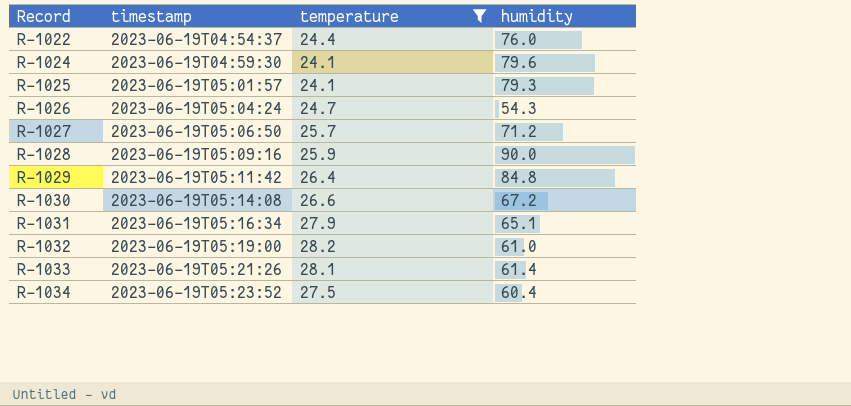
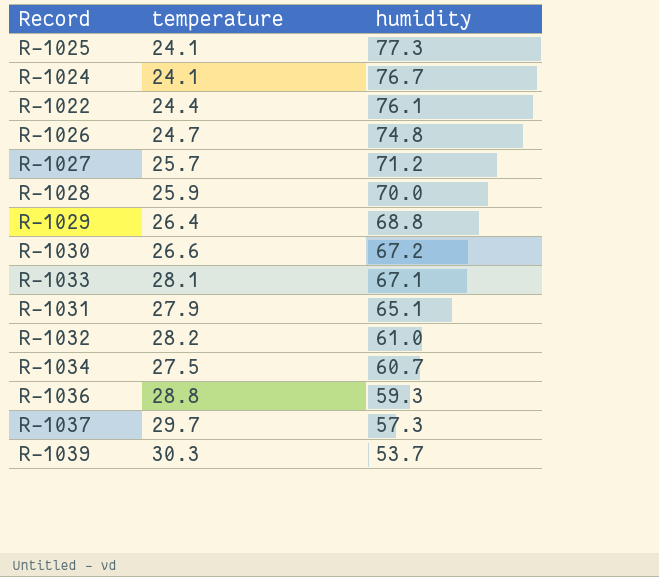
filter: temperature <= 28.2 -> none
row order: Record ascending -> humidity descending
column timestamp | position: 2 -> none
R-1025 | humidity: 79.3 -> 77.3
R-1024 | humidity: 79.6 -> 76.7
R-1022 | humidity: 76.0 -> 76.1
R-1026 | humidity: 54.3 -> 74.8
R-1028 | humidity: 90.0 -> 70.0
R-1029 | humidity: 84.8 -> 68.8
R-1033 | humidity: 61.4 -> 67.1
R-1034 | humidity: 60.4 -> 60.7

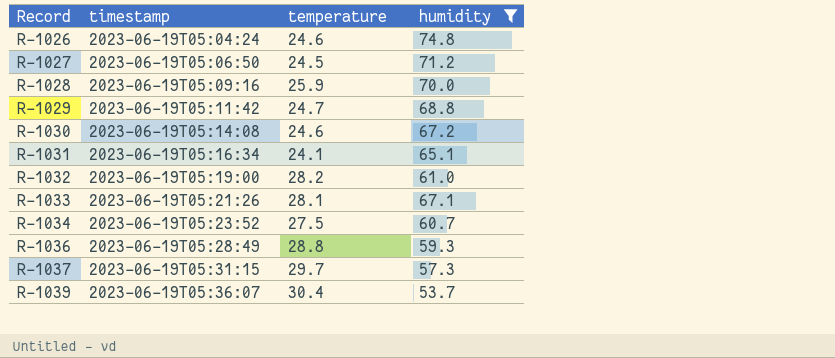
filter: none -> humidity <= 74.8
row order: humidity descending -> Record ascending
column timestamp | position: none -> 2
R-1026 | temperature: 24.7 -> 24.6
R-1027 | temperature: 25.7 -> 24.5
R-1029 | temperature: 26.4 -> 24.7
R-1030 | temperature: 26.6 -> 24.6
R-1031 | temperature: 27.9 -> 24.1
R-1039 | temperature: 30.3 -> 30.4

